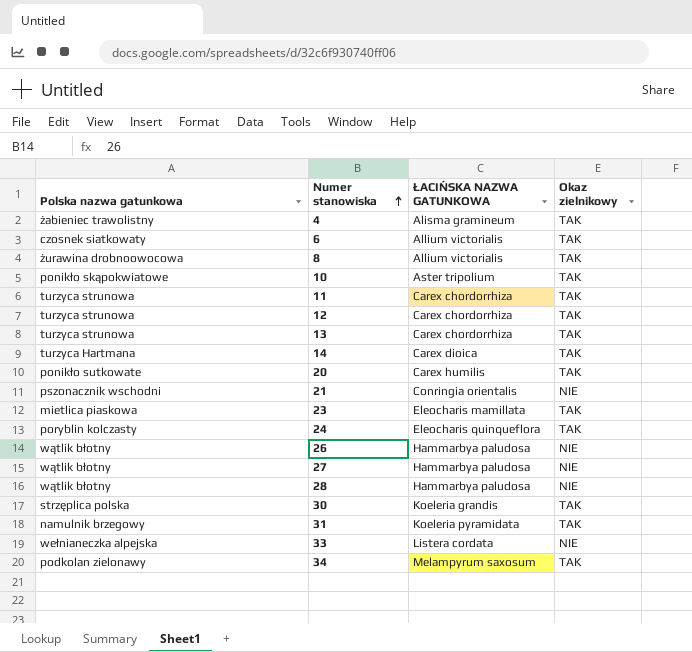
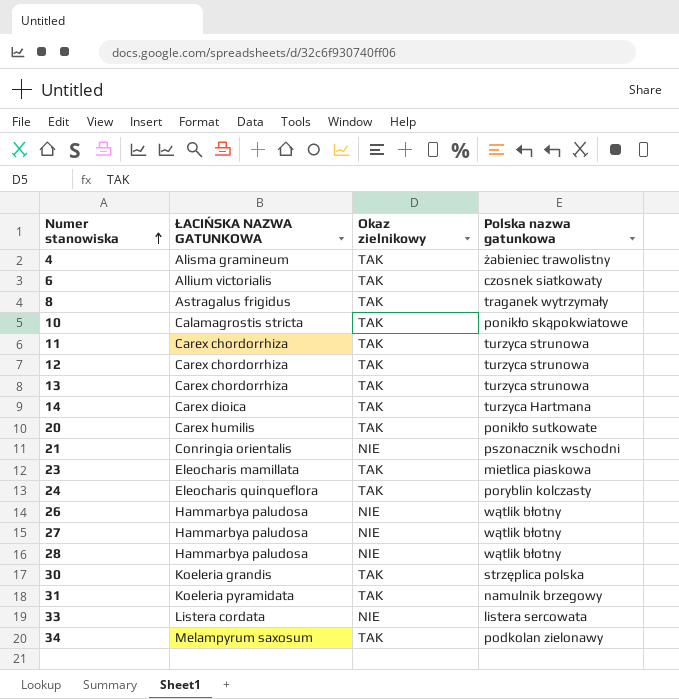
column Polska nazwa gatunkowa | position: 1 -> 4
8 | ŁACIŃSKA NAZWA GATUNKOWA: Allium victorialis -> Astragalus frigidus
8 | Polska nazwa gatunkowa: żurawina drobnoowocowa -> traganek wytrzymały
10 | ŁACIŃSKA NAZWA GATUNKOWA: Aster tripolium -> Calamagrostis stricta
33 | Polska nazwa gatunkowa: wełnianeczka alpejska -> listera sercowata

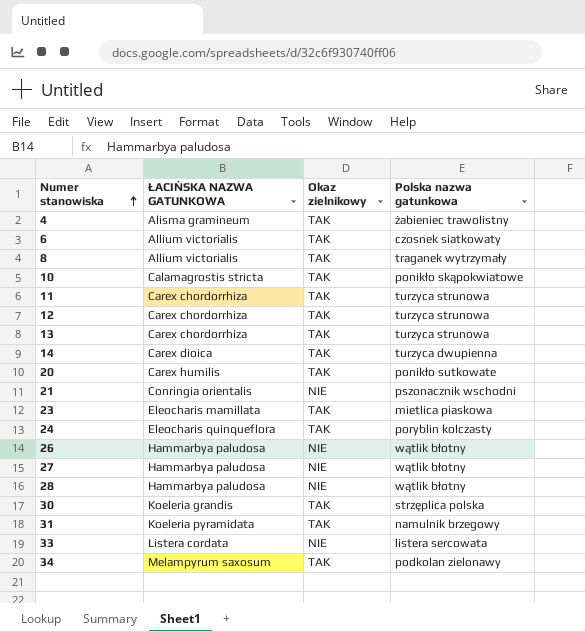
8 | ŁACIŃSKA NAZWA GATUNKOWA: Astragalus frigidus -> Allium victorialis
14 | Polska nazwa gatunkowa: turzyca Hartmana -> turzyca dwupienna

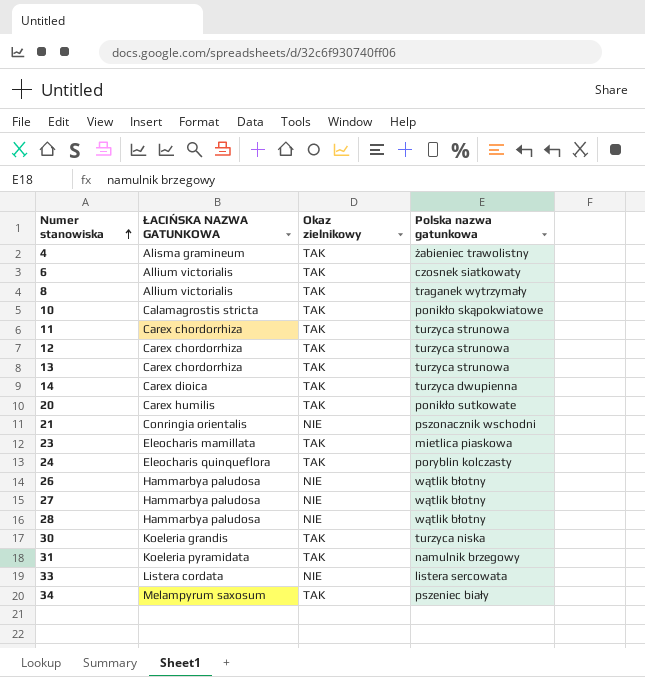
30 | Polska nazwa gatunkowa: strzęplica polska -> turzyca niska
34 | Polska nazwa gatunkowa: podkolan zielonawy -> pszeniec biały

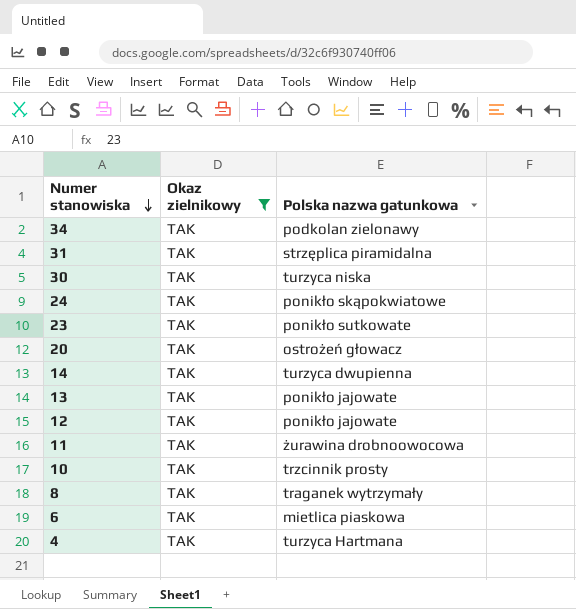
filter: none -> Okaz zielnikowy = TAK
row order: Numer stanowiska ascending -> Numer stanowiska descending
column ŁACIŃSKA NAZWA GATUNKOWA | position: 2 -> none
34 | Polska nazwa gatunkowa: pszeniec biały -> podkolan zielonawy
31 | Polska nazwa gatunkowa: namulnik brzegowy -> strzęplica piramidalna
24 | Polska nazwa gatunkowa: poryblin kolczasty -> ponikło skąpokwiatowe
23 | Polska nazwa gatunkowa: mietlica piaskowa -> ponikło sutkowate
20 | Polska nazwa gatunkowa: ponikło sutkowate -> ostrożeń głowacz
13 | Polska nazwa gatunkowa: turzyca strunowa -> ponikło jajowate
12 | Polska nazwa gatunkowa: turzyca strunowa -> ponikło jajowate
11 | Polska nazwa gatunkowa: turzyca strunowa -> żurawina drobnoowocowa
10 | Polska nazwa gatunkowa: ponikło skąpokwiatowe -> trzcinnik prosty
6 | Polska nazwa gatunkowa: czosnek siatkowaty -> mietlica piaskowa
4 | Polska nazwa gatunkowa: żabieniec trawolistny -> turzyca Hartmana

